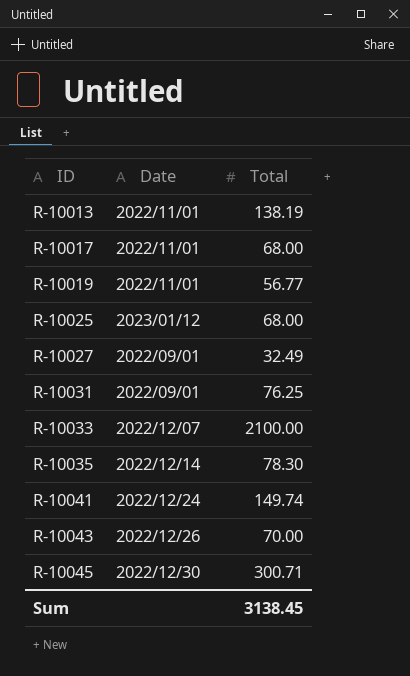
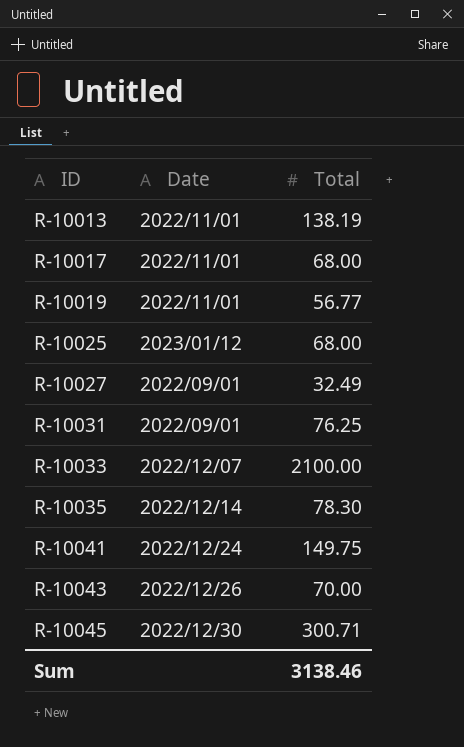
R-10041 | Total: 149.74 -> 149.75
Sum | Total: 3138.45 -> 3138.46

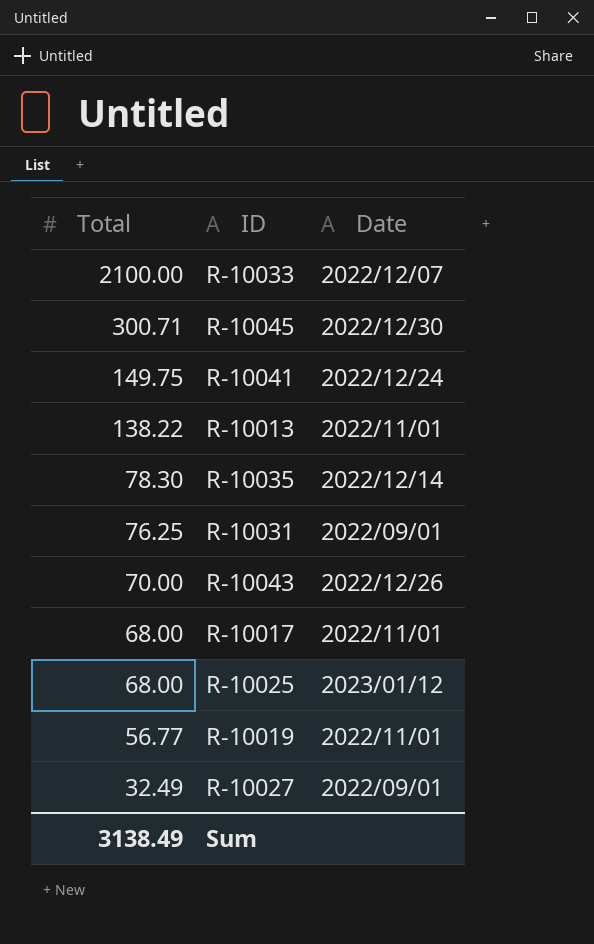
row order: ID ascending -> Total descending
column Total | position: 3 -> 1
R-10013 | Total: 138.19 -> 138.22
Sum | Total: 3138.46 -> 3138.49

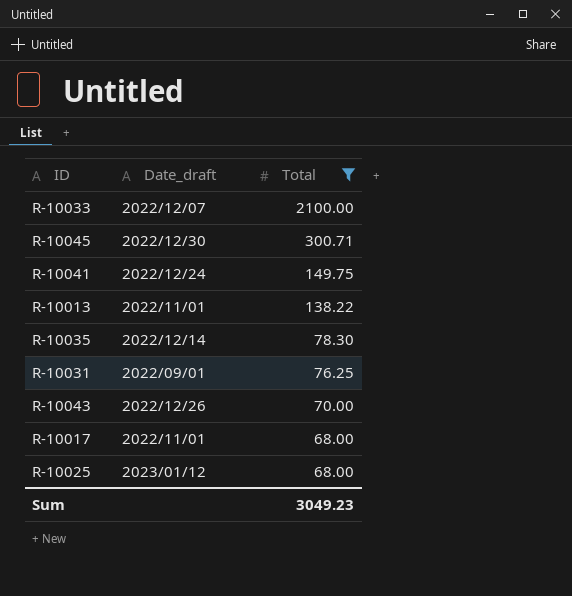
filter: none -> Total >= 68.00
column name: Date -> Date_draft
column Total | position: 1 -> 3
Sum | Total: 3138.49 -> 3049.23

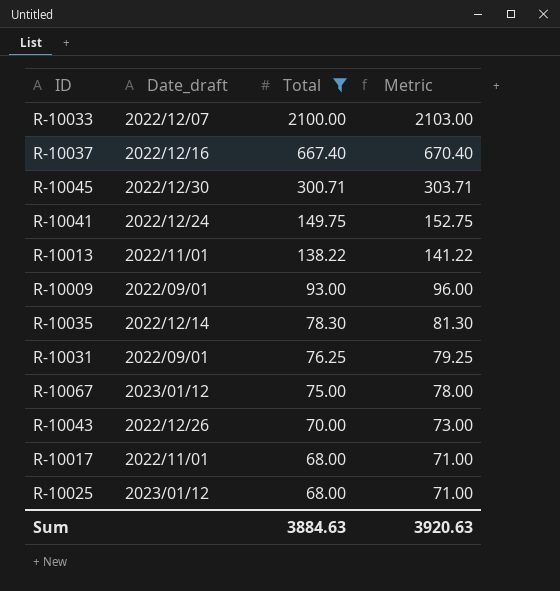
column Metric | formula: none -> [Total] + 3
row R-10037: none -> 2022/12/16 | 667.40 | 670.40
row R-10009: none -> 2022/09/01 | 93.00 | 96.00
row R-10067: none -> 2023/01/12 | 75.00 | 78.00
Sum | Total: 3049.23 -> 3884.63

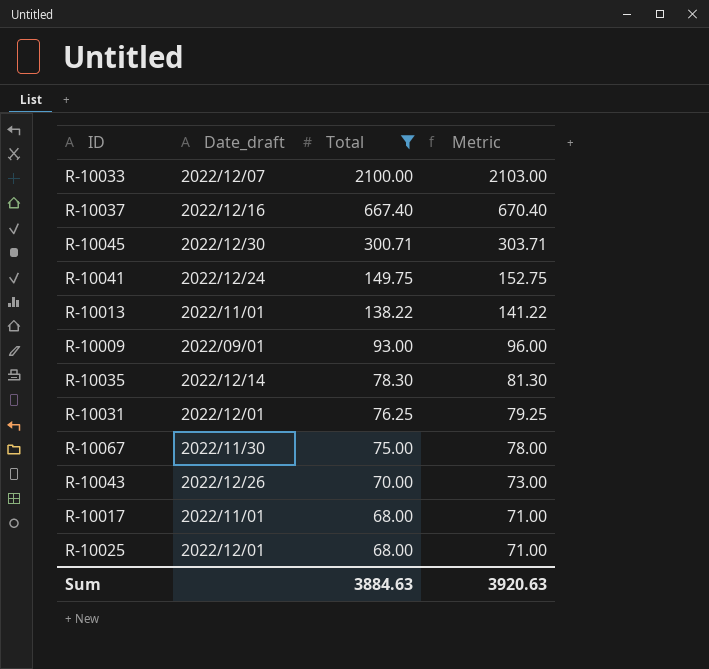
R-10031 | Date_draft: 2022/09/01 -> 2022/12/01
R-10067 | Date_draft: 2023/01/12 -> 2022/11/30
R-10025 | Date_draft: 2023/01/12 -> 2022/12/01

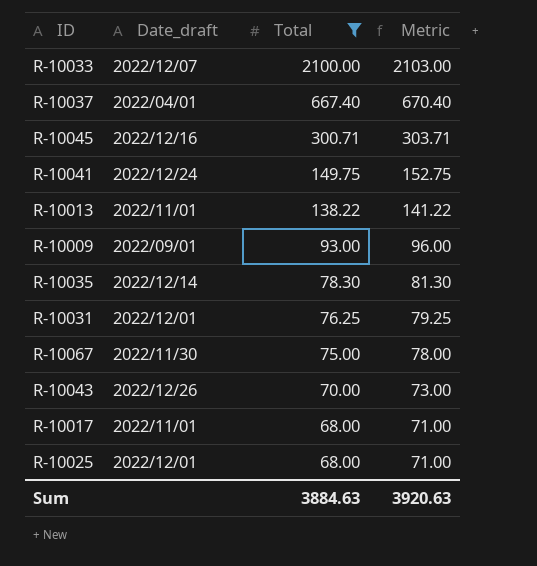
R-10037 | Date_draft: 2022/12/16 -> 2022/04/01
R-10045 | Date_draft: 2022/12/30 -> 2022/12/16

